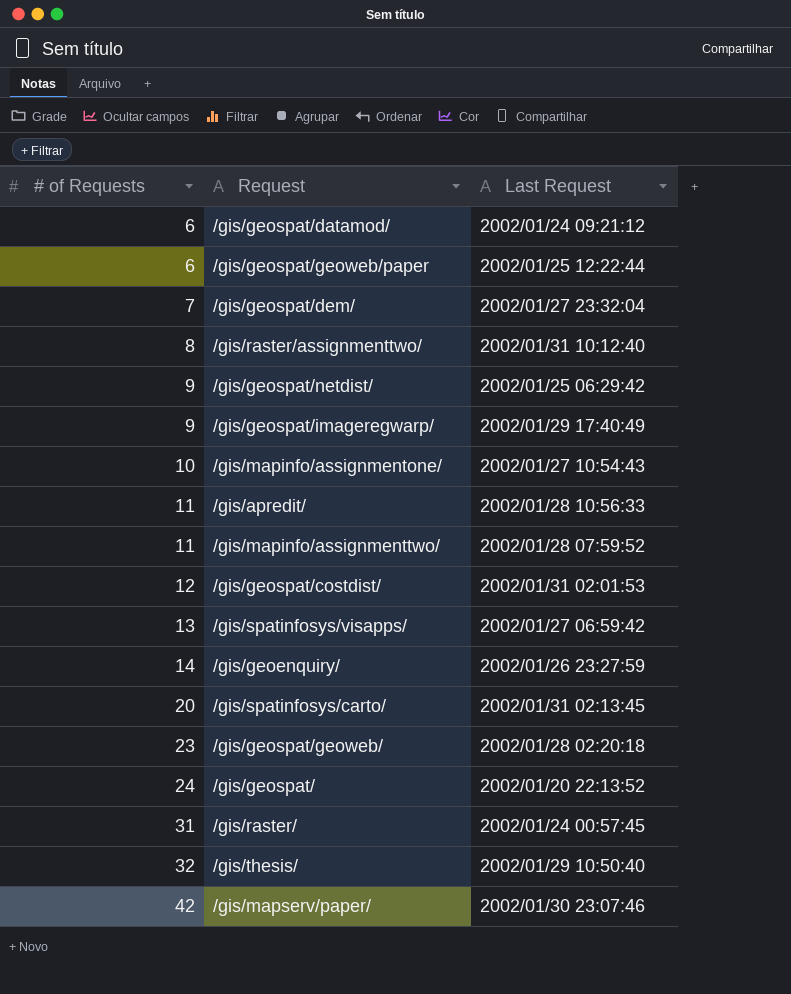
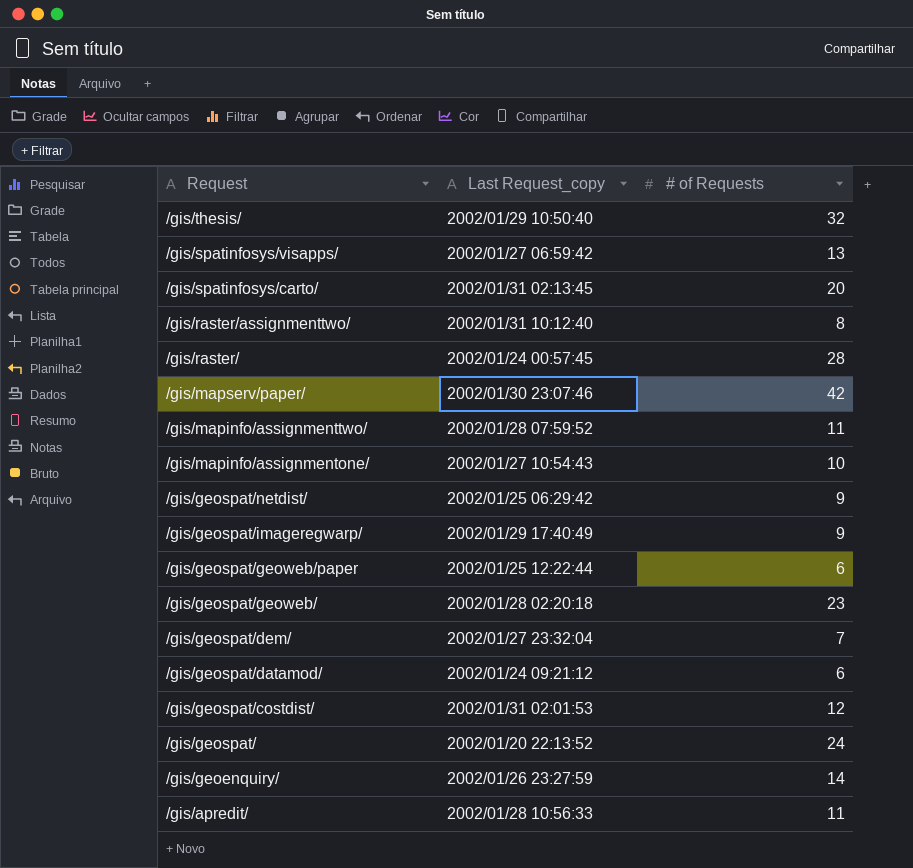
row order: # of Requests ascending -> Request descending
column name: Last Request -> Last Request_copy
column # of Requests | position: 1 -> 3
/gis/raster/ | # of Requests: 31 -> 28

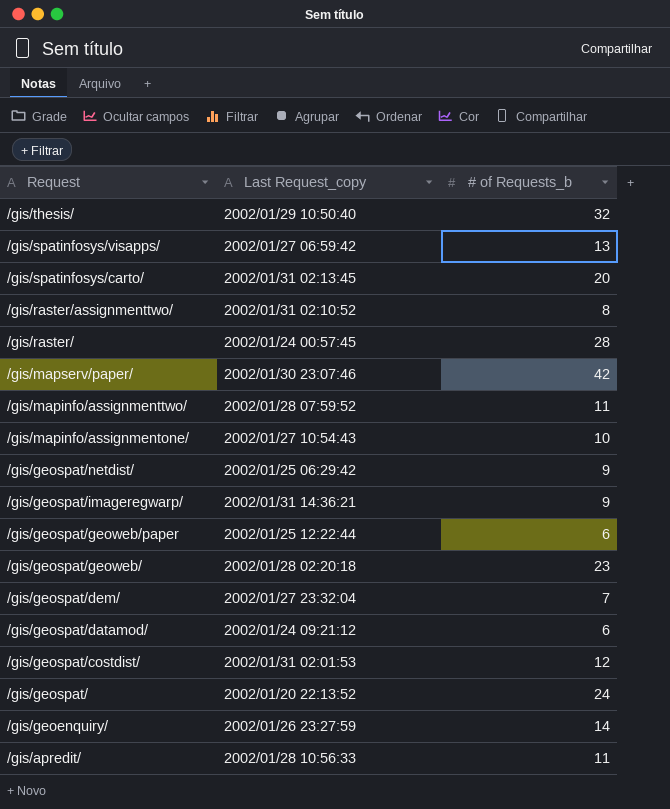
column name: # of Requests -> # of Requests_b
/gis/raster/assignmenttwo/ | Last Request_copy: 2002/01/31 10:12:40 -> 2002/01/31 02:10:52
/gis/geospat/imageregwarp/ | Last Request_copy: 2002/01/29 17:40:49 -> 2002/01/31 14:36:21

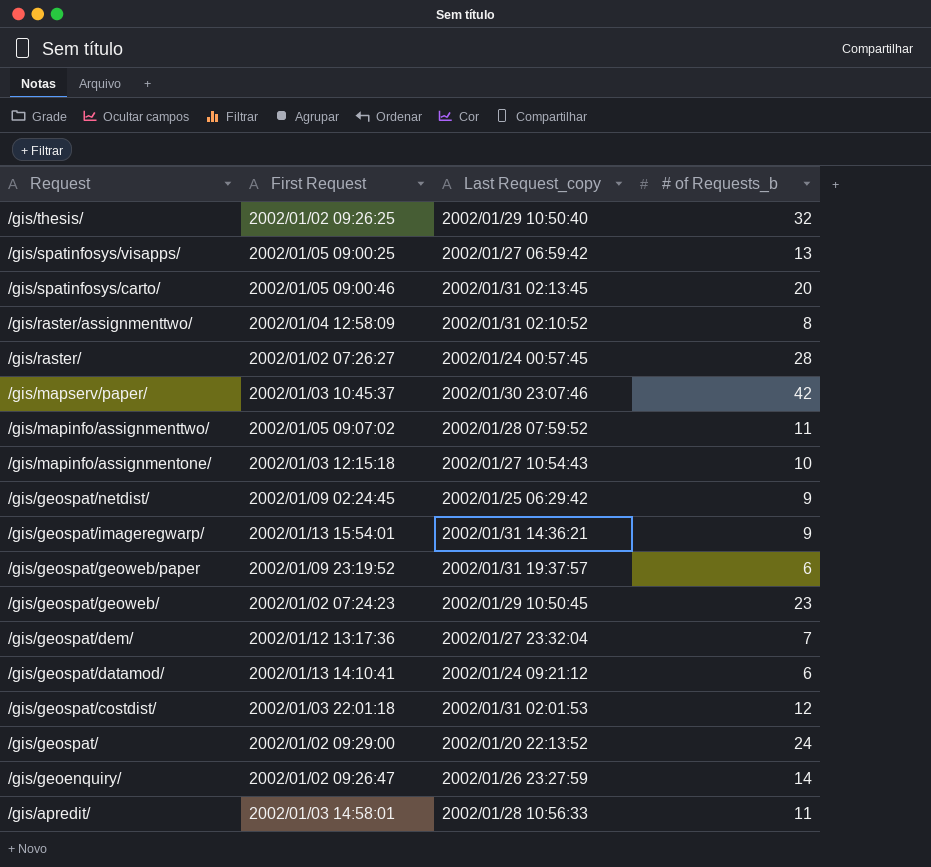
column First Request | position: none -> 2
/gis/geospat/geoweb/paper | Last Request_copy: 2002/01/25 12:22:44 -> 2002/01/31 19:37:57
/gis/geospat/geoweb/ | Last Request_copy: 2002/01/28 02:20:18 -> 2002/01/29 10:50:45

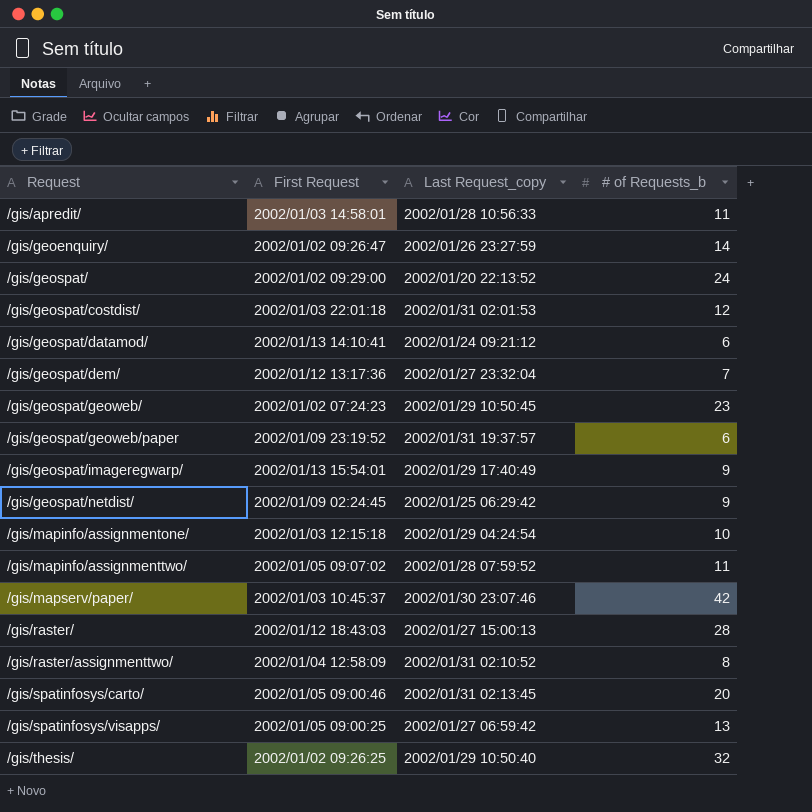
row order: Request descending -> Request ascending
/gis/geospat/imageregwarp/ | Last Request_copy: 2002/01/31 14:36:21 -> 2002/01/29 17:40:49
/gis/mapinfo/assignmentone/ | Last Request_copy: 2002/01/27 10:54:43 -> 2002/01/29 04:24:54
/gis/raster/ | First Request: 2002/01/02 07:26:27 -> 2002/01/12 18:43:03
/gis/raster/ | Last Request_copy: 2002/01/24 00:57:45 -> 2002/01/27 15:00:13

